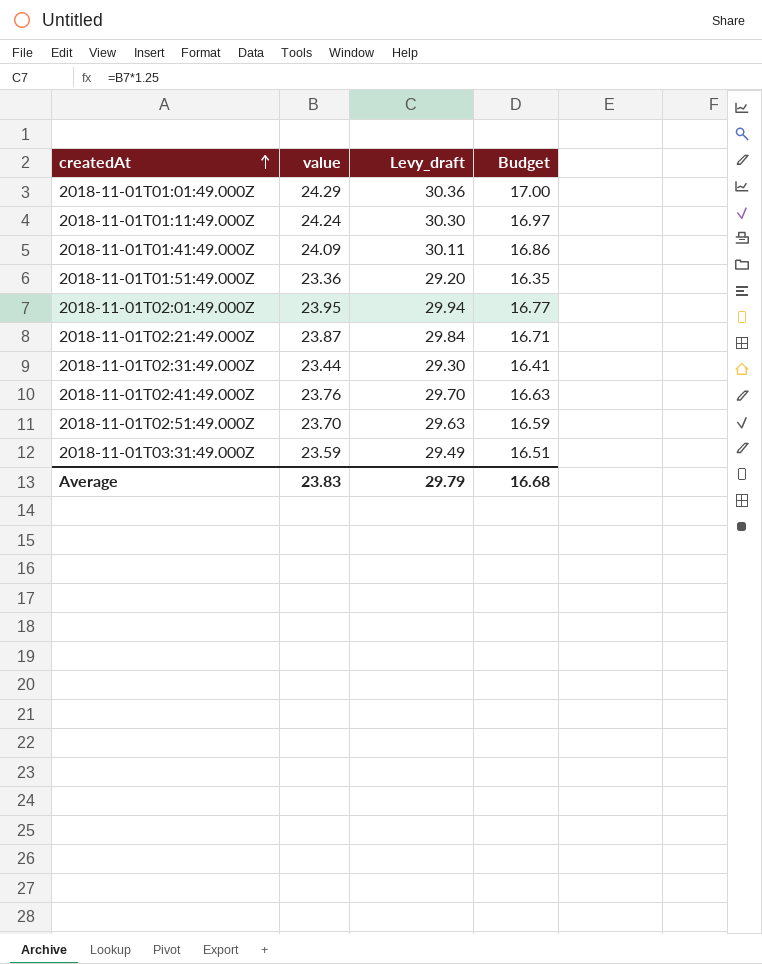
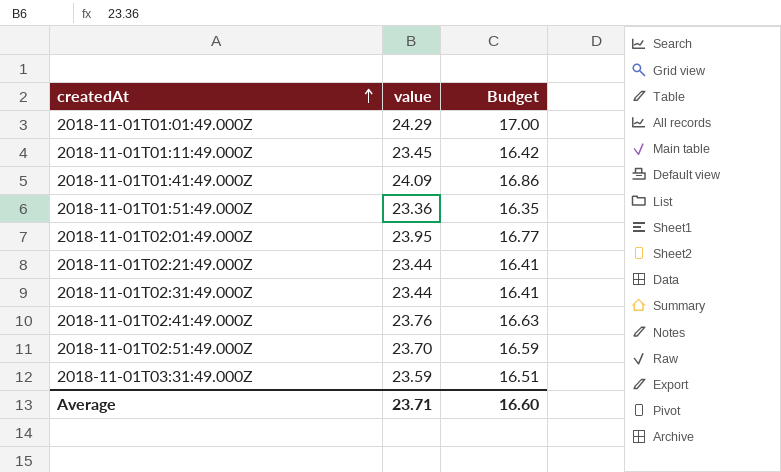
column Levy_draft | formula: [value] * 1.25 -> none
2018-11-01T01:11:49.000Z | value: 24.24 -> 23.45
2018-11-01T01:11:49.000Z | Budget: 16.97 -> 16.42
2018-11-01T02:21:49.000Z | value: 23.87 -> 23.44
2018-11-01T02:21:49.000Z | Budget: 16.71 -> 16.41
Average | value: 23.83 -> 23.71
Average | Budget: 16.68 -> 16.60

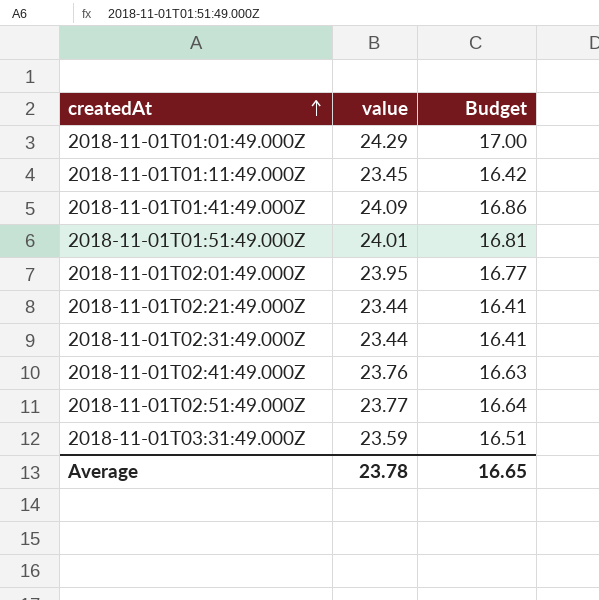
2018-11-01T01:51:49.000Z | value: 23.36 -> 24.01
2018-11-01T01:51:49.000Z | Budget: 16.35 -> 16.81
2018-11-01T02:51:49.000Z | value: 23.70 -> 23.77
2018-11-01T02:51:49.000Z | Budget: 16.59 -> 16.64
Average | value: 23.71 -> 23.78
Average | Budget: 16.60 -> 16.65

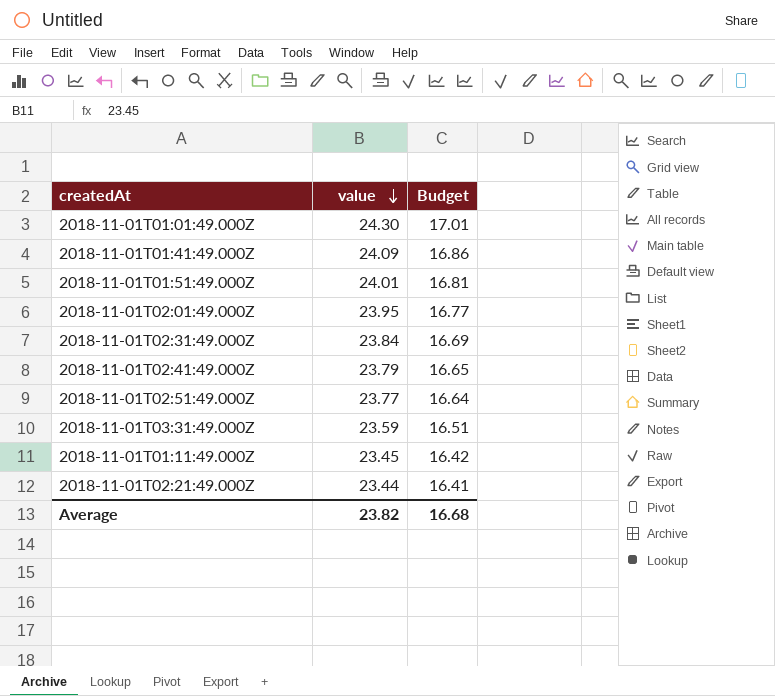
row order: createdAt ascending -> value descending
2018-11-01T01:01:49.000Z | value: 24.29 -> 24.30
2018-11-01T01:01:49.000Z | Budget: 17.00 -> 17.01
2018-11-01T02:31:49.000Z | value: 23.44 -> 23.84
2018-11-01T02:31:49.000Z | Budget: 16.41 -> 16.69
2018-11-01T02:41:49.000Z | value: 23.76 -> 23.79
2018-11-01T02:41:49.000Z | Budget: 16.63 -> 16.65
Average | value: 23.78 -> 23.82
Average | Budget: 16.65 -> 16.68

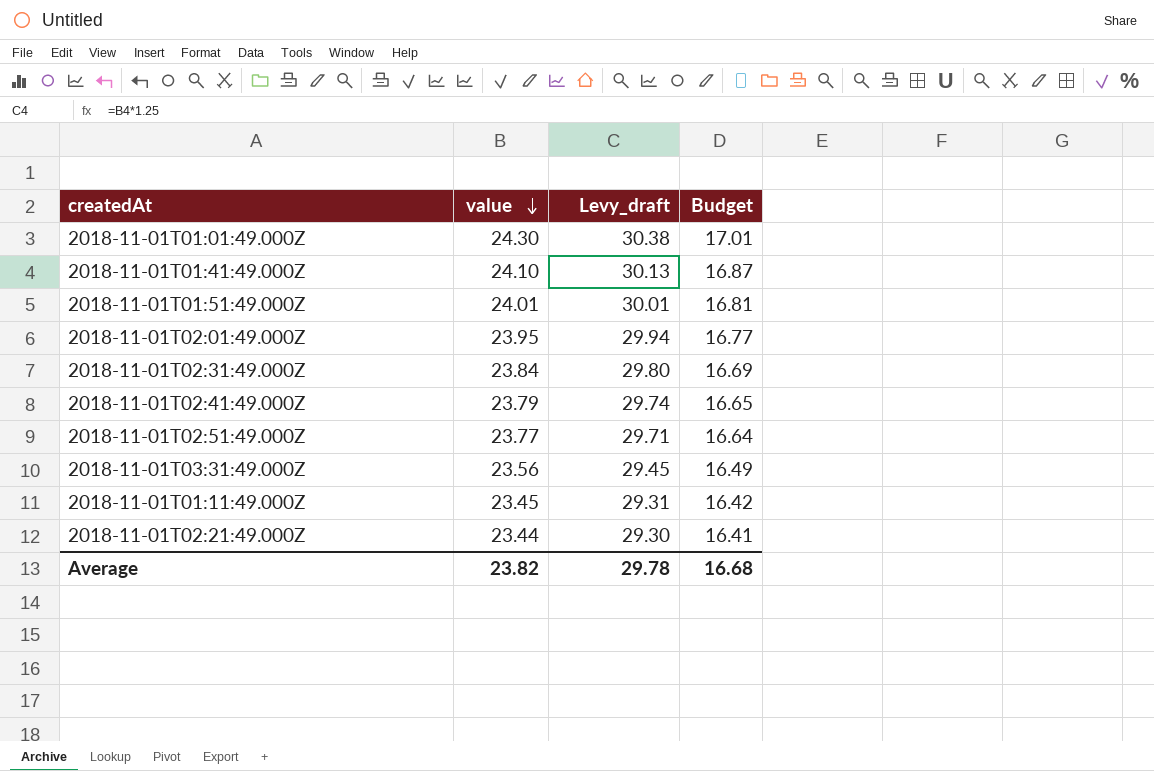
column Levy_draft | formula: none -> [value] * 1.25
2018-11-01T01:41:49.000Z | value: 24.09 -> 24.10
2018-11-01T01:41:49.000Z | Budget: 16.86 -> 16.87
2018-11-01T03:31:49.000Z | value: 23.59 -> 23.56
2018-11-01T03:31:49.000Z | Budget: 16.51 -> 16.49

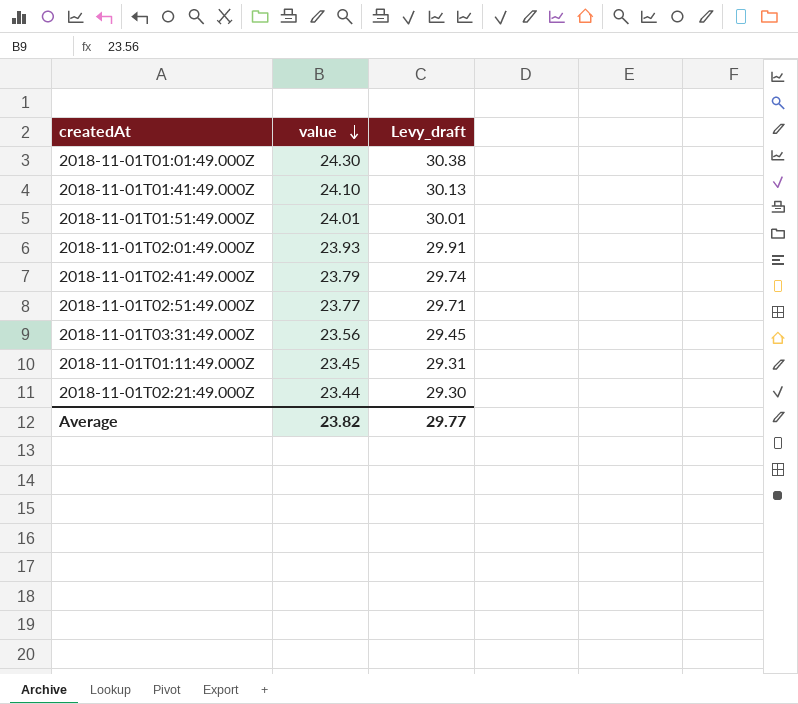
column Budget | formula: [value] * 0.7 -> none
row 2018-11-01T02:31:49.000Z: 23.84 | 29.80 | 16.69 -> none
2018-11-01T02:01:49.000Z | value: 23.95 -> 23.93
2018-11-01T02:01:49.000Z | Levy_draft: 29.94 -> 29.91
Average | Levy_draft: 29.78 -> 29.77

